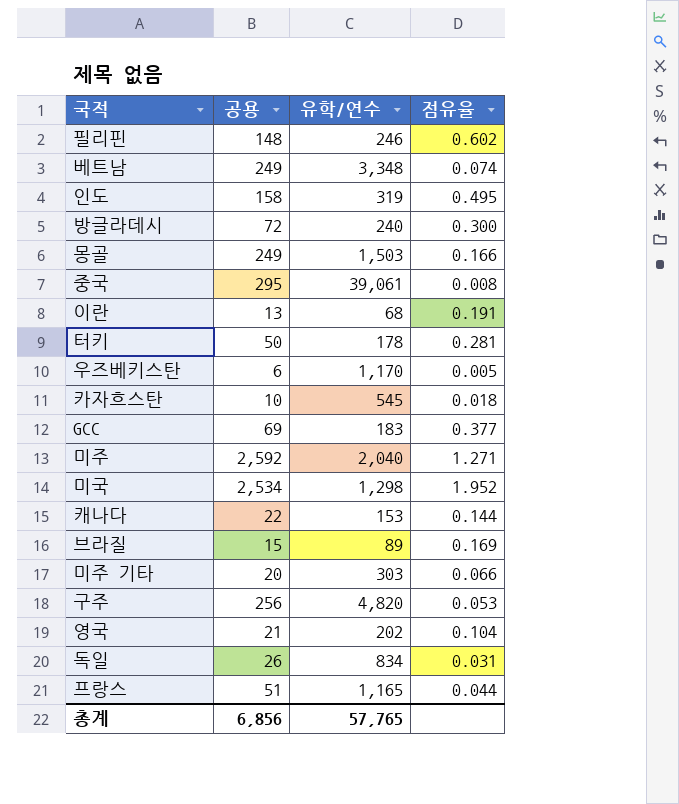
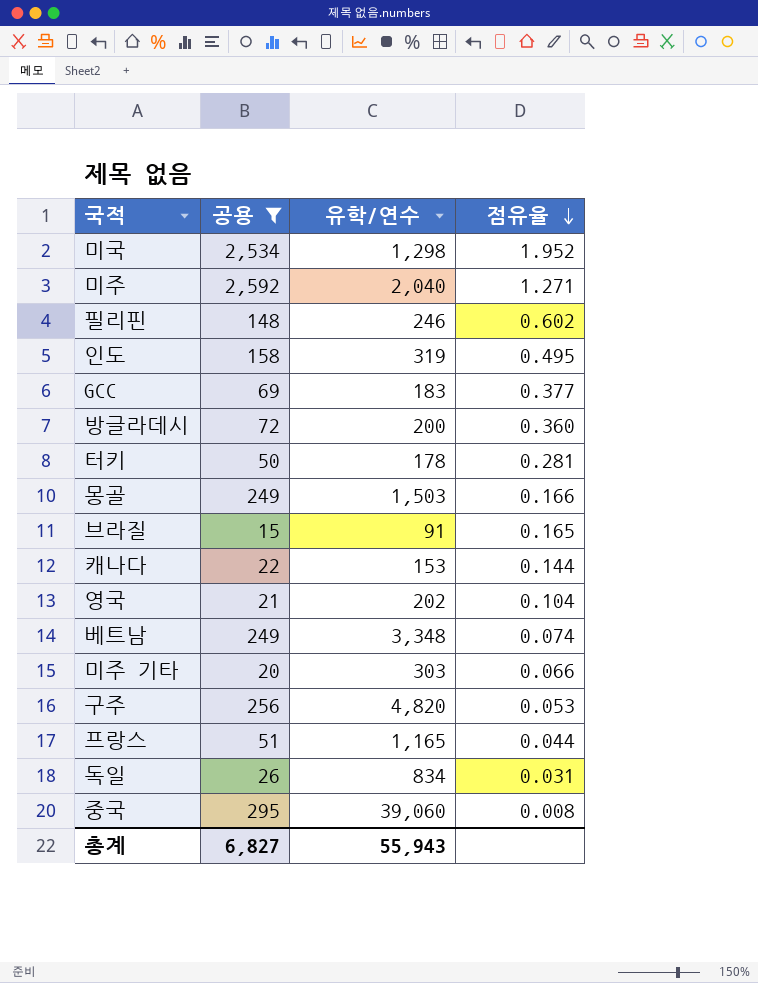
filter: none -> 공용 >= 15
row order: none -> 점유율 descending
방글라데시 | 유학/연수: 240 -> 200
방글라데시 | 점유율: 0.300 -> 0.360
브라질 | 유학/연수: 89 -> 91
브라질 | 점유율: 0.169 -> 0.165
중국 | 유학/연수: 39,061 -> 39,060
총계 | 공용: 6,856 -> 6,827
총계 | 유학/연수: 57,765 -> 55,943

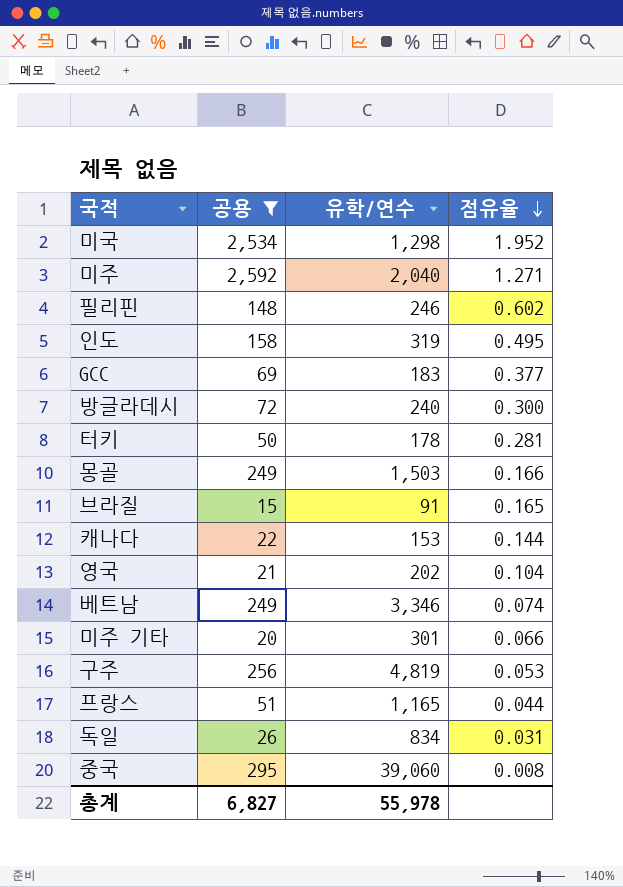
방글라데시 | 유학/연수: 200 -> 240
방글라데시 | 점유율: 0.360 -> 0.300
베트남 | 유학/연수: 3,348 -> 3,346
미주 기타 | 유학/연수: 303 -> 301
구주 | 유학/연수: 4,820 -> 4,819
총계 | 유학/연수: 55,943 -> 55,978

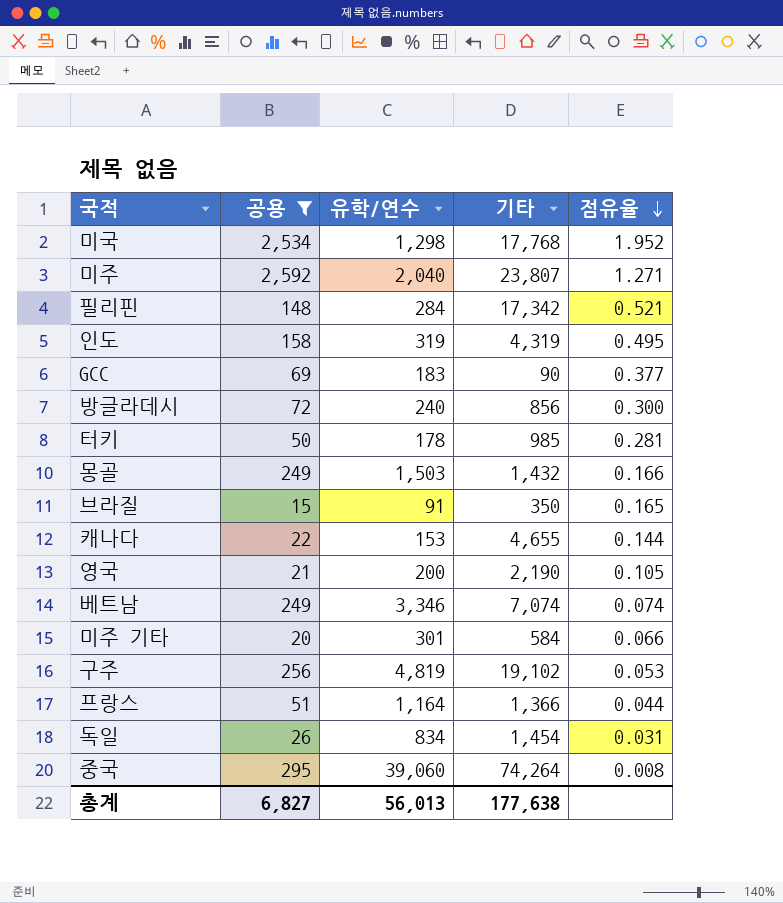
column 기타 | position: none -> 4
필리핀 | 유학/연수: 246 -> 284
필리핀 | 점유율: 0.602 -> 0.521
영국 | 유학/연수: 202 -> 200
영국 | 점유율: 0.104 -> 0.105
프랑스 | 유학/연수: 1,165 -> 1,164
총계 | 유학/연수: 55,978 -> 56,013

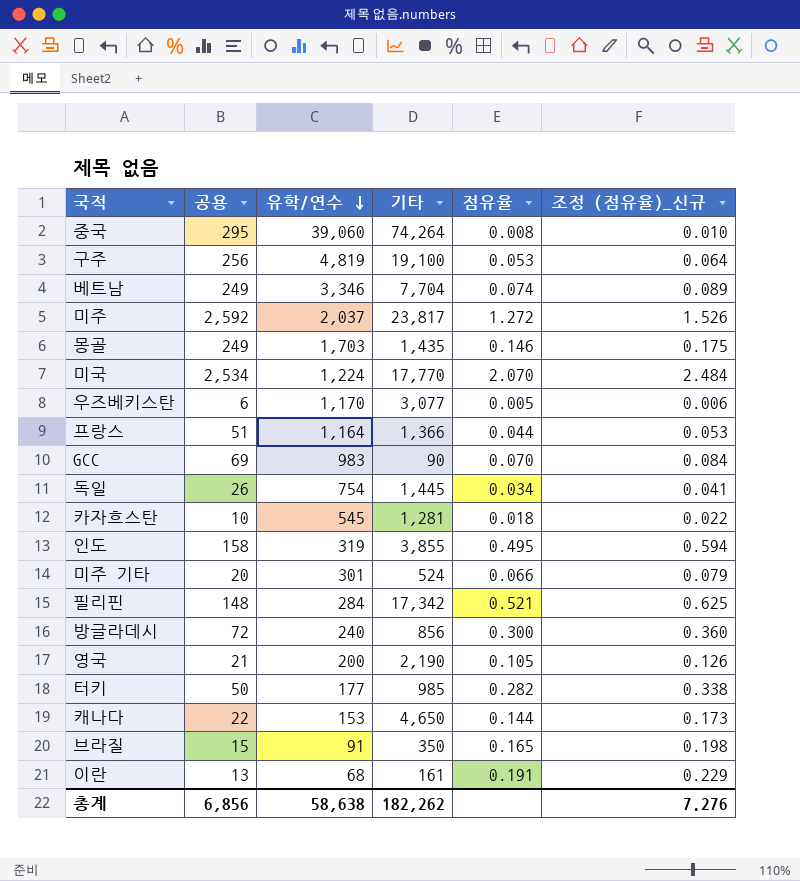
filter: 공용 >= 15 -> none
row order: 점유율 descending -> 유학/연수 descending
column 조정 (점유율)_신규 | formula: none -> [점유율] * 1.2
구주 | 기타: 19,102 -> 19,100
베트남 | 기타: 7,074 -> 7,704
미주 | 유학/연수: 2,040 -> 2,037
미주 | 기타: 23,807 -> 23,817
미주 | 점유율: 1.271 -> 1.272
몽골 | 유학/연수: 1,503 -> 1,703
몽골 | 기타: 1,432 -> 1,435
몽골 | 점유율: 0.166 -> 0.146
미국 | 유학/연수: 1,298 -> 1,224
미국 | 기타: 17,768 -> 17,770
미국 | 점유율: 1.952 -> 2.070
GCC | 유학/연수: 183 -> 983
GCC | 점유율: 0.377 -> 0.070
독일 | 유학/연수: 834 -> 754
독일 | 기타: 1,454 -> 1,445
독일 | 점유율: 0.031 -> 0.034
인도 | 기타: 4,319 -> 3,855
미주 기타 | 기타: 584 -> 524
터키 | 유학/연수: 178 -> 177
터키 | 점유율: 0.281 -> 0.282
캐나다 | 기타: 4,655 -> 4,650
총계 | 공용: 6,827 -> 6,856
총계 | 유학/연수: 56,013 -> 58,638
총계 | 기타: 177,638 -> 182,262

